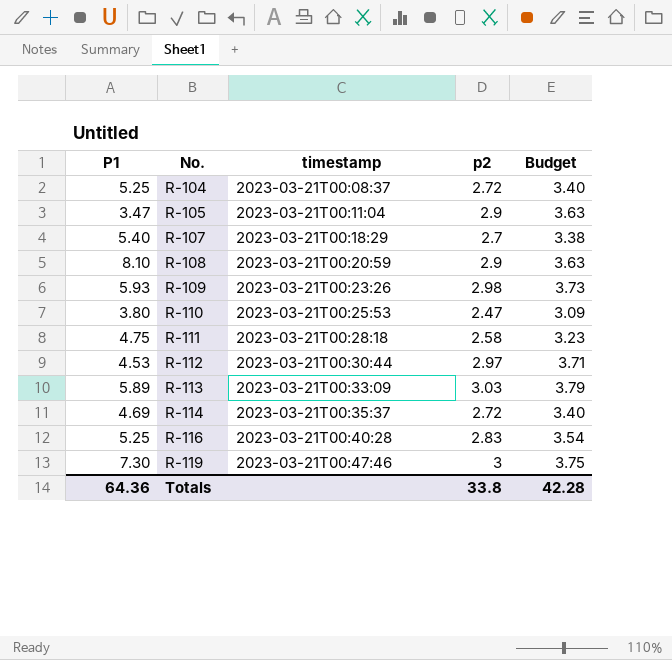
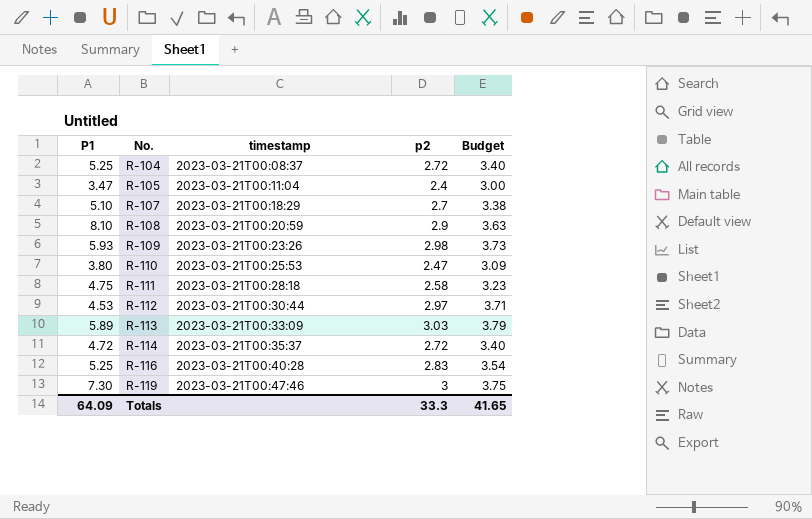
R-105 | p2: 2.9 -> 2.4
R-105 | Budget: 3.63 -> 3.00
R-107 | P1: 5.40 -> 5.10
R-114 | P1: 4.69 -> 4.72
Totals | P1: 64.36 -> 64.09
Totals | p2: 33.8 -> 33.3
Totals | Budget: 42.28 -> 41.65

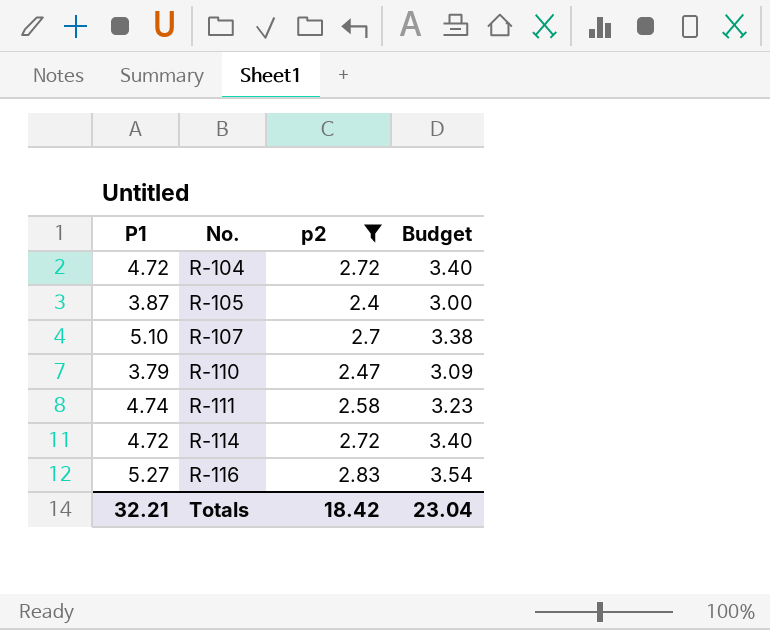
filter: none -> p2 <= 2.83
column timestamp | position: 3 -> none
R-104 | P1: 5.25 -> 4.72
R-105 | P1: 3.47 -> 3.87
R-110 | P1: 3.80 -> 3.79
R-111 | P1: 4.75 -> 4.74
R-116 | P1: 5.25 -> 5.27
Totals | P1: 64.09 -> 32.21
Totals | p2: 33.3 -> 18.42
Totals | Budget: 41.65 -> 23.04

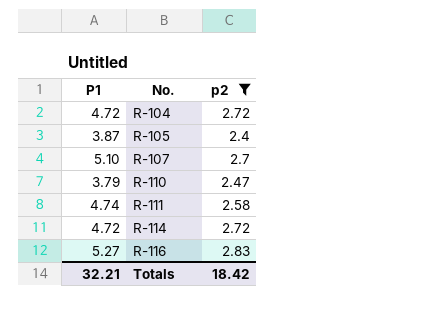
column Budget | formula: [p2] * 1.25 -> none

